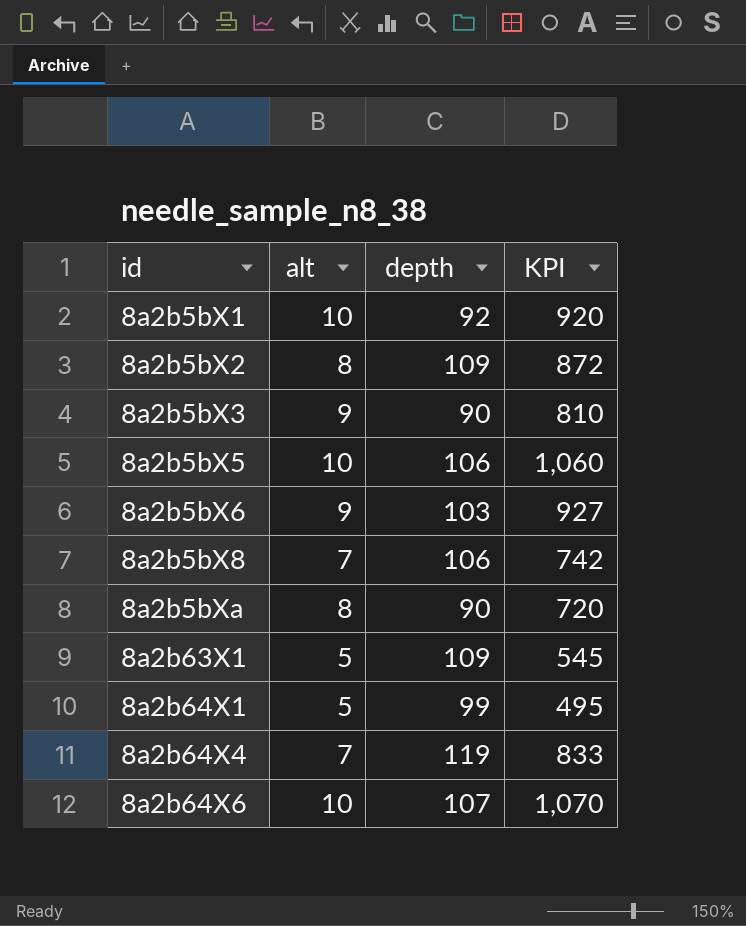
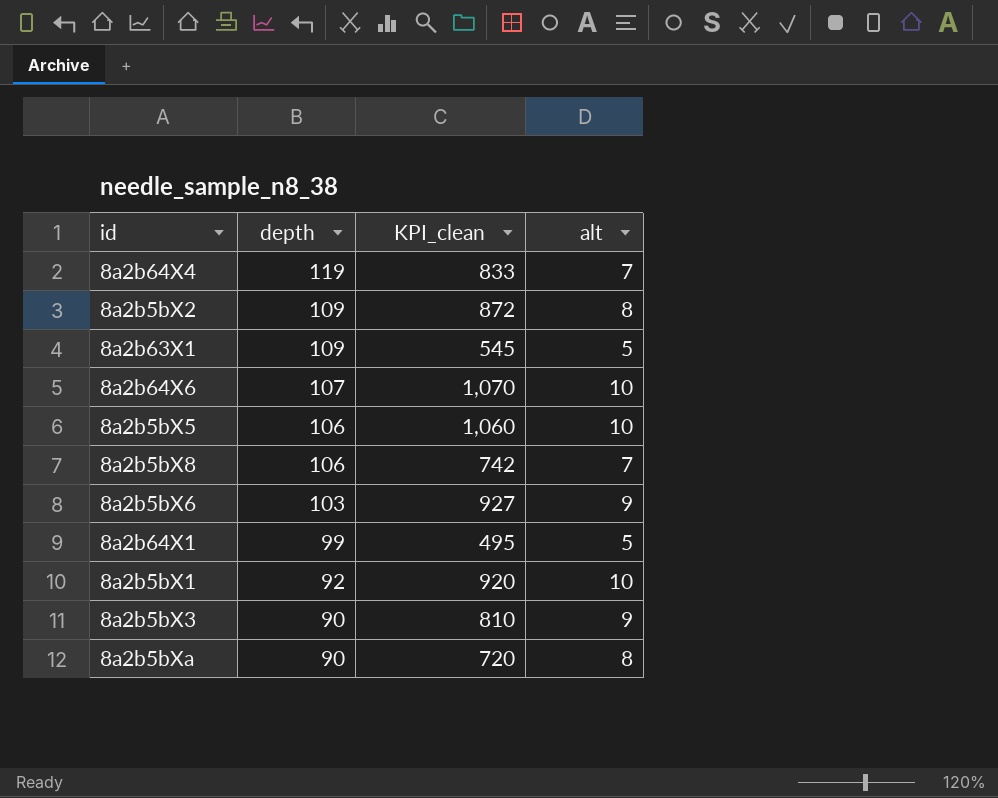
row order: id ascending -> depth descending
column name: KPI -> KPI_clean
column alt | position: 2 -> 4

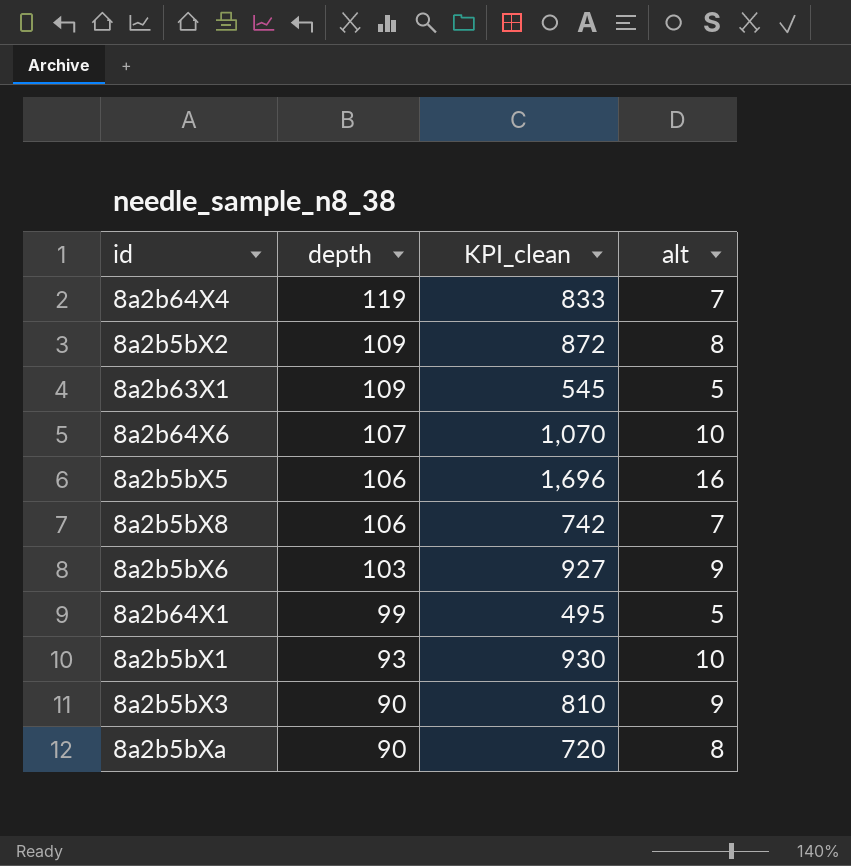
8a2b5bX5 | KPI_clean: 1,060 -> 1,696
8a2b5bX5 | alt: 10 -> 16
8a2b5bX1 | depth: 92 -> 93
8a2b5bX1 | KPI_clean: 920 -> 930

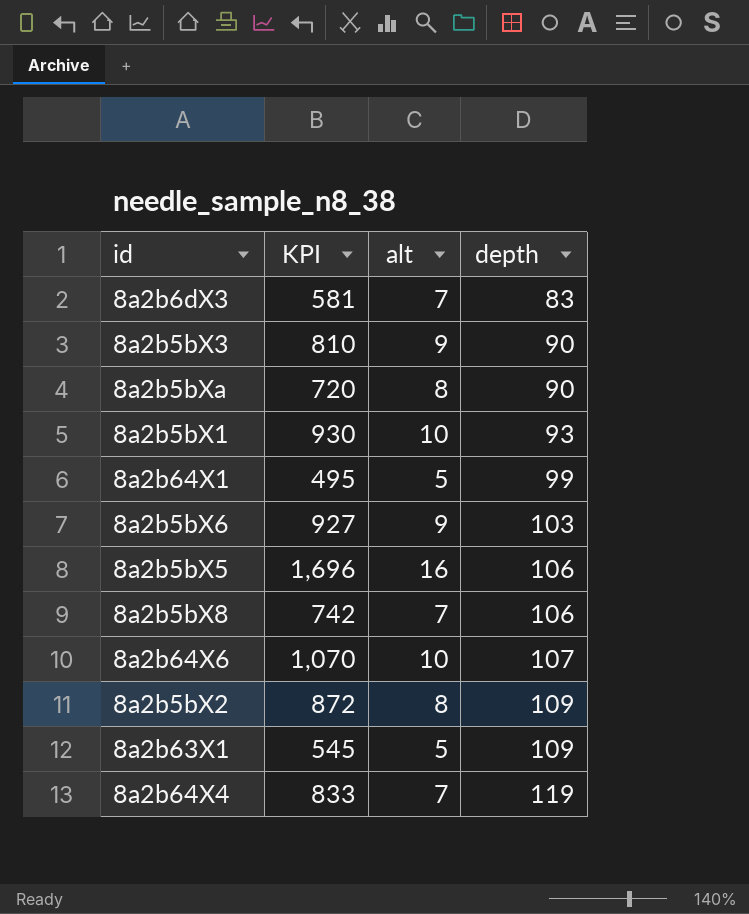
row order: depth descending -> depth ascending
column name: KPI_clean -> KPI
column depth | position: 2 -> 4
row 8a2b6dX3: none -> 581 | 7 | 83

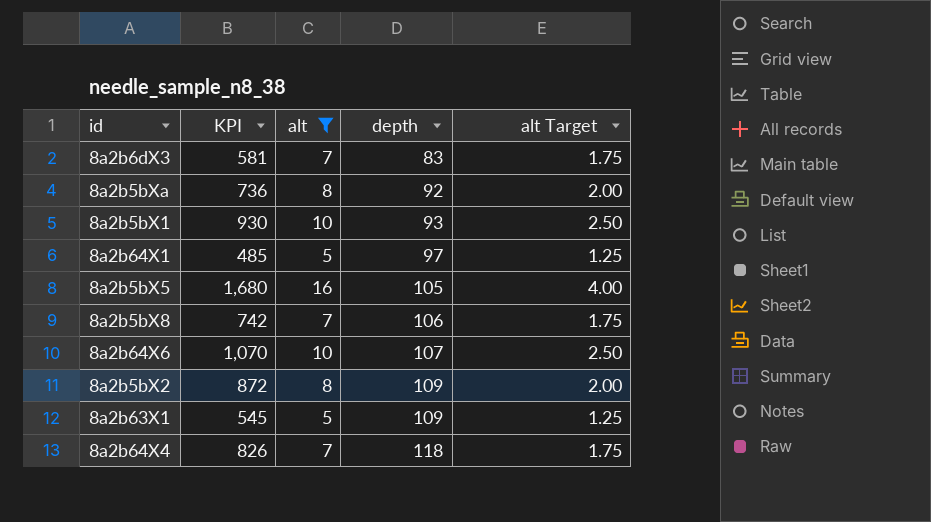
filter: none -> alt != 9
column alt Target | formula: none -> [alt] * 0.25
8a2b5bXa | KPI: 720 -> 736
8a2b5bXa | depth: 90 -> 92
8a2b64X1 | KPI: 495 -> 485
8a2b64X1 | depth: 99 -> 97
8a2b5bX5 | KPI: 1,696 -> 1,680
8a2b5bX5 | depth: 106 -> 105
8a2b64X4 | KPI: 833 -> 826
8a2b64X4 | depth: 119 -> 118

